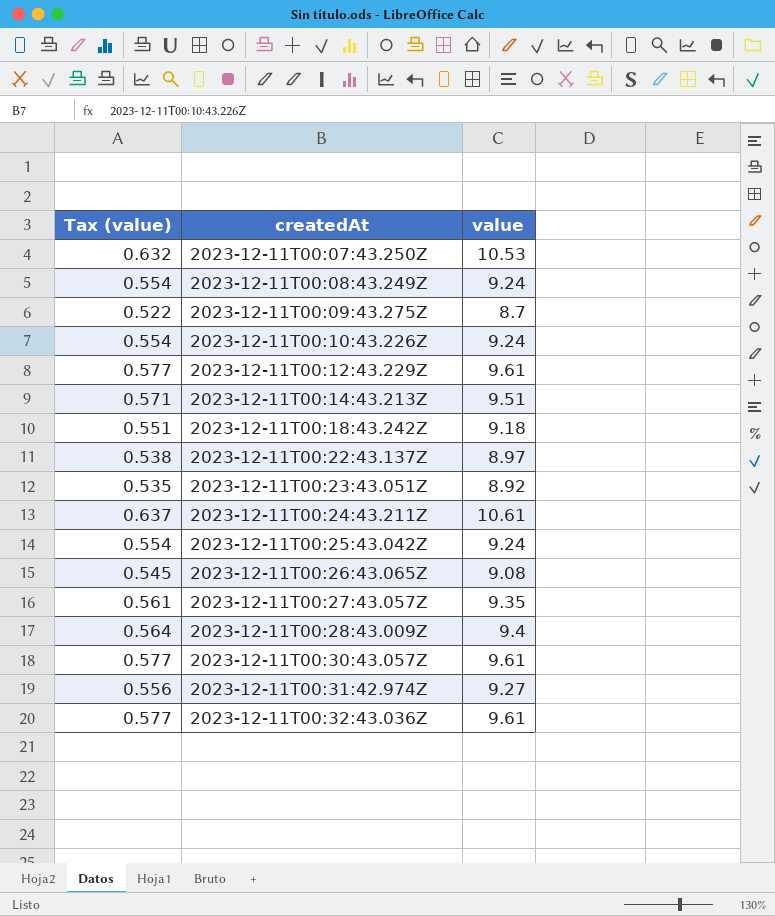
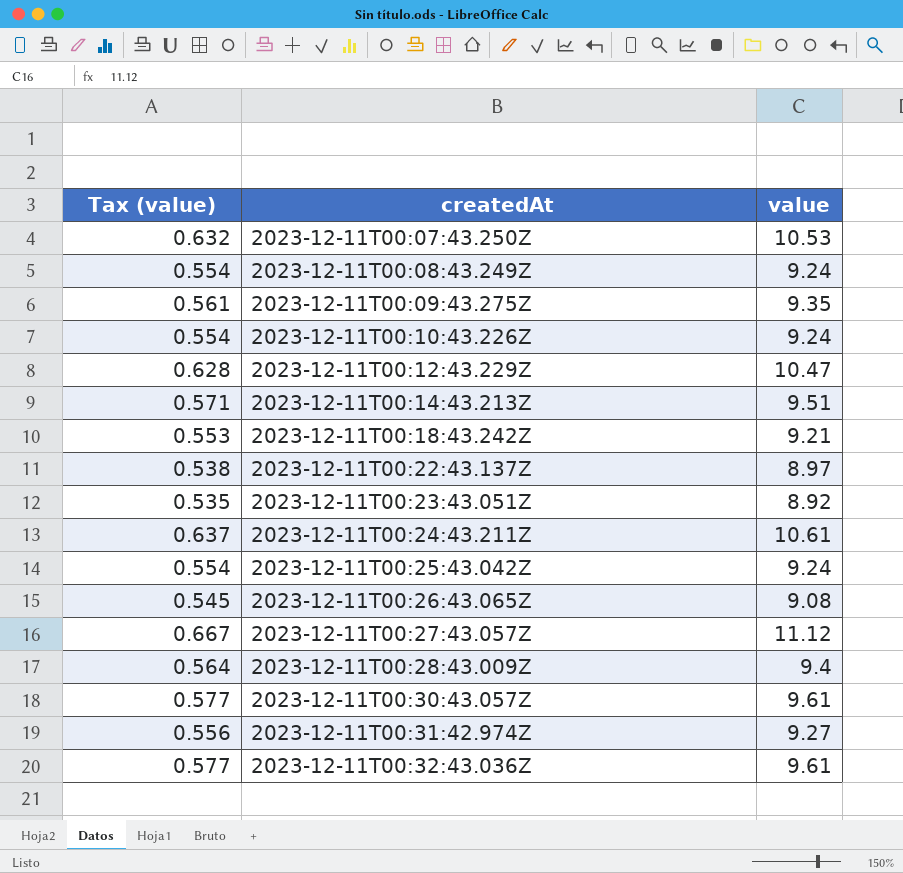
2023-12-11T00:09:43.275Z | Tax (value): 0.522 -> 0.561
2023-12-11T00:09:43.275Z | value: 8.7 -> 9.35
2023-12-11T00:12:43.229Z | Tax (value): 0.577 -> 0.628
2023-12-11T00:12:43.229Z | value: 9.61 -> 10.47
2023-12-11T00:18:43.242Z | Tax (value): 0.551 -> 0.553
2023-12-11T00:18:43.242Z | value: 9.18 -> 9.21
2023-12-11T00:27:43.057Z | Tax (value): 0.561 -> 0.667
2023-12-11T00:27:43.057Z | value: 9.35 -> 11.12

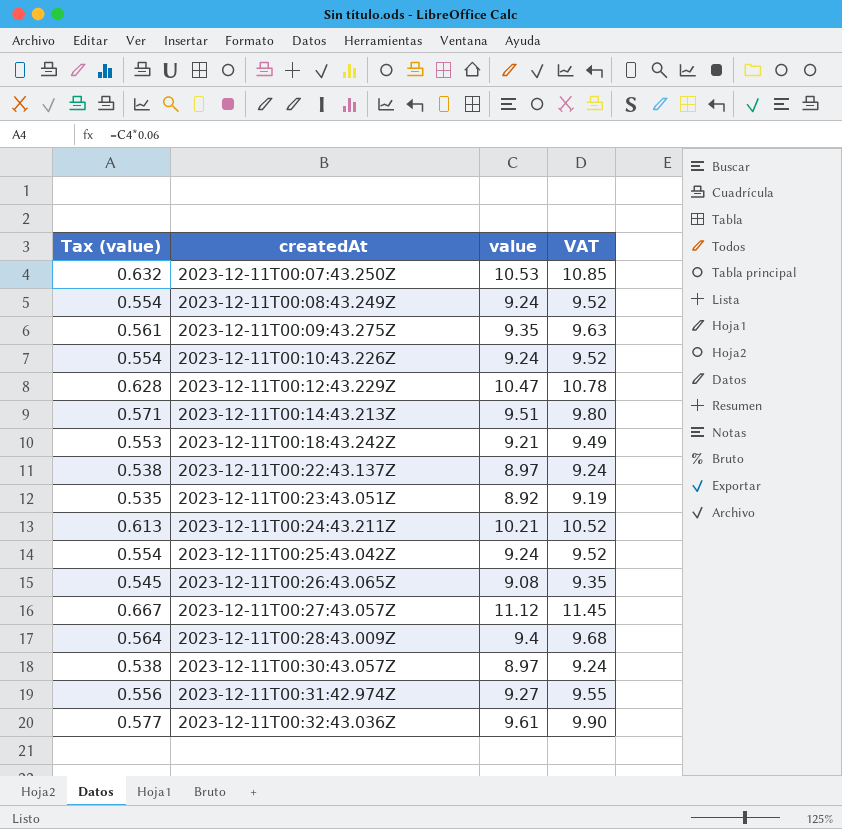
column VAT | formula: none -> [value] * 1.03
2023-12-11T00:24:43.211Z | Tax (value): 0.637 -> 0.613
2023-12-11T00:24:43.211Z | value: 10.61 -> 10.21
2023-12-11T00:30:43.057Z | Tax (value): 0.577 -> 0.538
2023-12-11T00:30:43.057Z | value: 9.61 -> 8.97

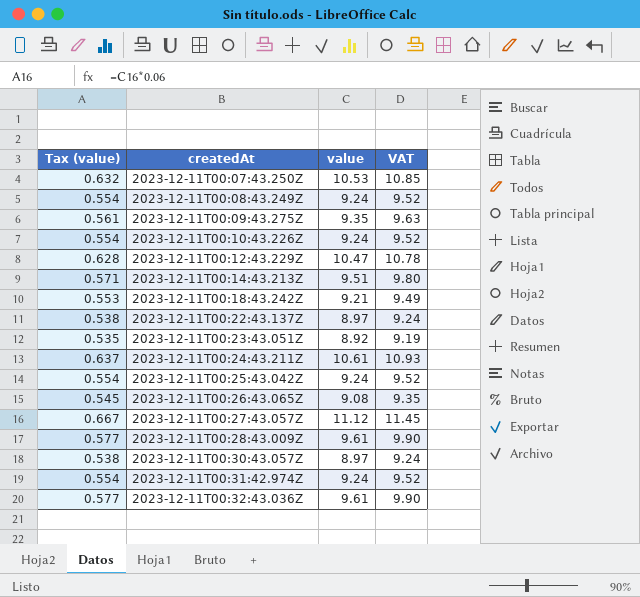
2023-12-11T00:24:43.211Z | Tax (value): 0.613 -> 0.637
2023-12-11T00:24:43.211Z | value: 10.21 -> 10.61
2023-12-11T00:24:43.211Z | VAT: 10.52 -> 10.93
2023-12-11T00:28:43.009Z | Tax (value): 0.564 -> 0.577
2023-12-11T00:28:43.009Z | value: 9.4 -> 9.61
2023-12-11T00:28:43.009Z | VAT: 9.68 -> 9.90
2023-12-11T00:31:42.974Z | Tax (value): 0.556 -> 0.554
2023-12-11T00:31:42.974Z | value: 9.27 -> 9.24
2023-12-11T00:31:42.974Z | VAT: 9.55 -> 9.52

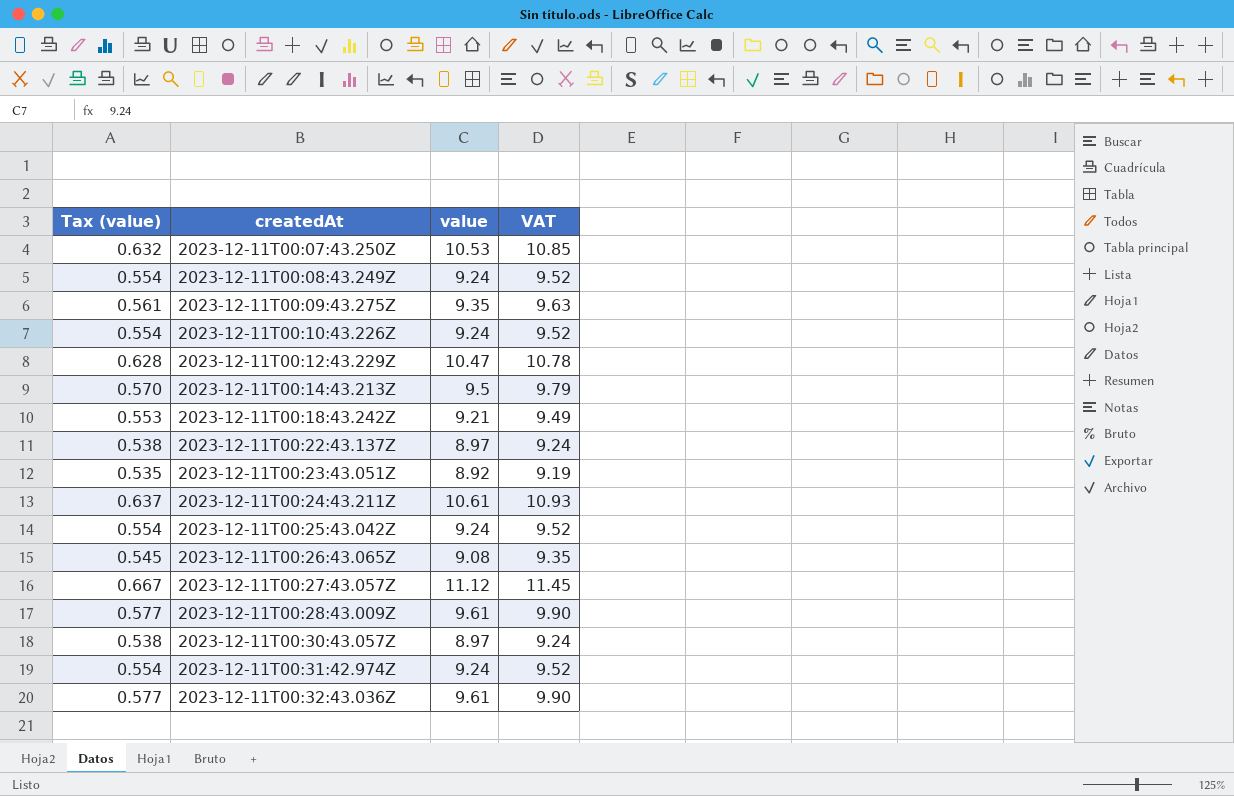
2023-12-11T00:14:43.213Z | Tax (value): 0.571 -> 0.570
2023-12-11T00:14:43.213Z | value: 9.51 -> 9.5
2023-12-11T00:14:43.213Z | VAT: 9.80 -> 9.79

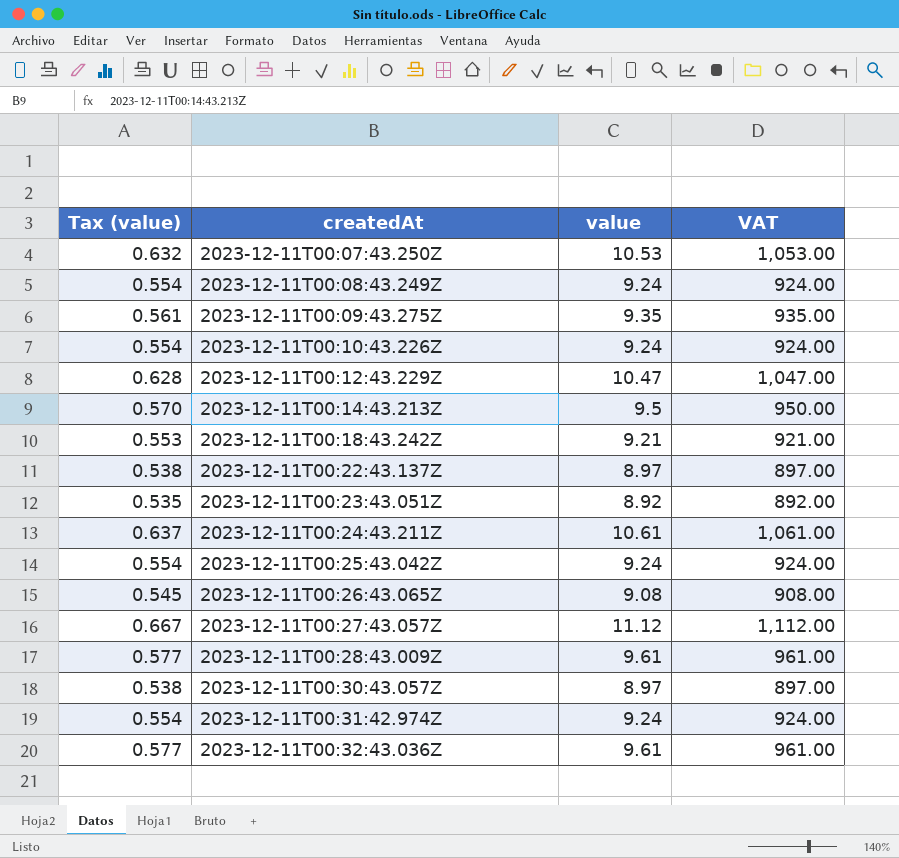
column VAT | formula: [value] * 1.03 -> [value] * 100

